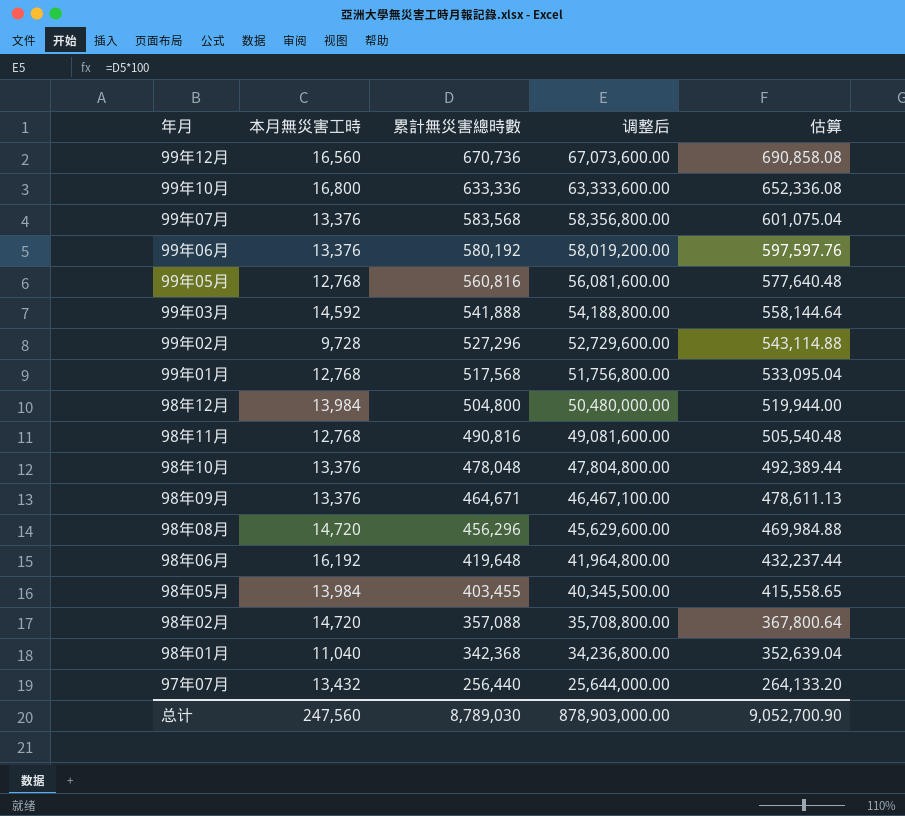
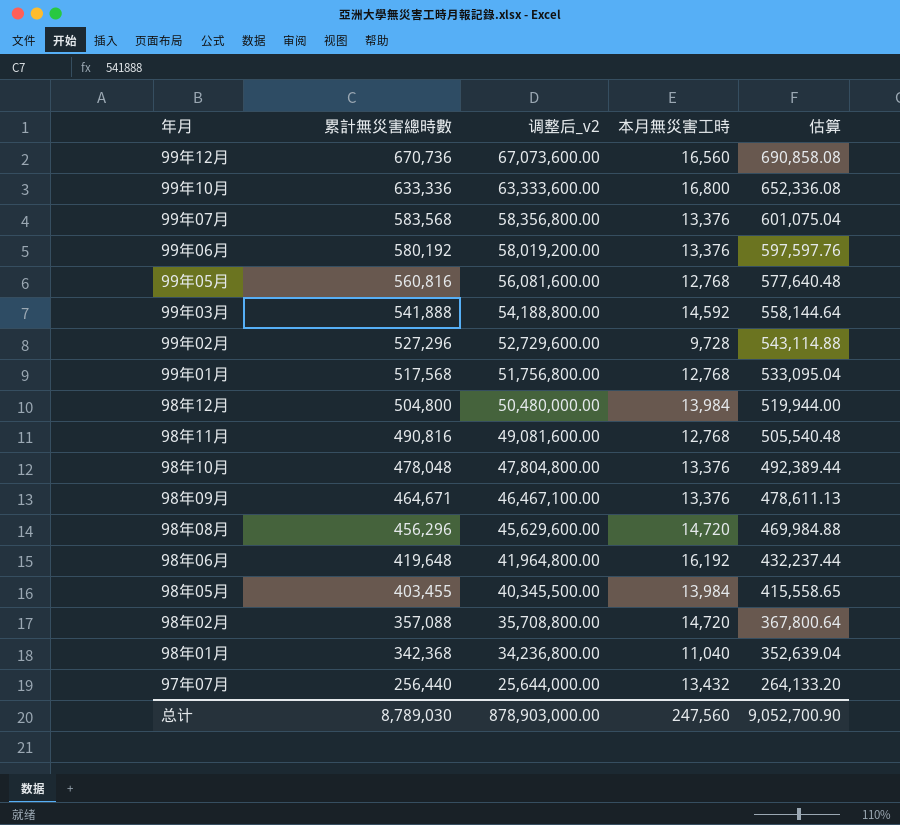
column name: 调整后 -> 调整后_v2
column 本月無災害工時 | position: 2 -> 4

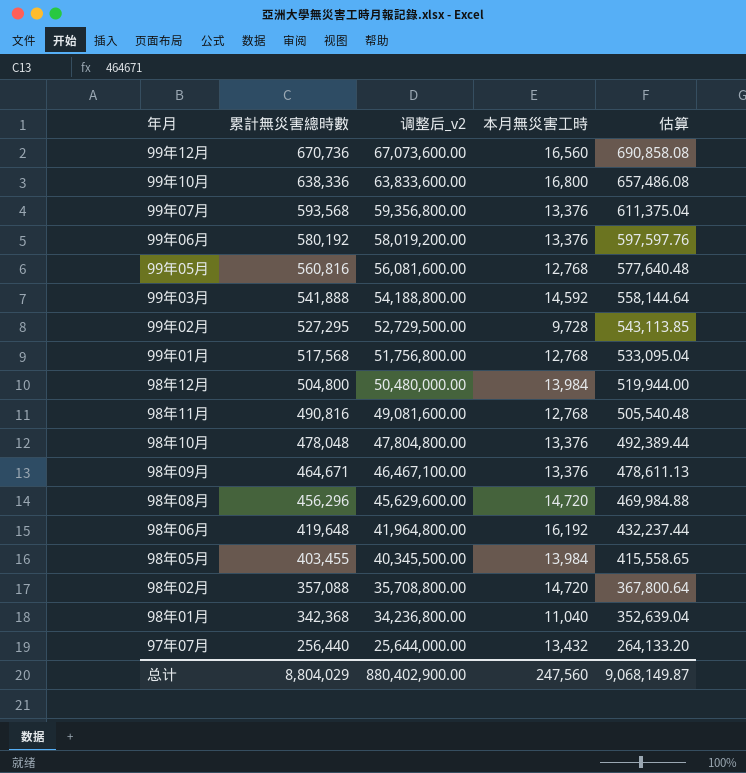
99年10月 | 累計無災害總時數: 633,336 -> 638,336
99年10月 | 调整后_v2: 63,333,600.00 -> 63,833,600.00
99年10月 | 估算: 652,336.08 -> 657,486.08
99年07月 | 累計無災害總時數: 583,568 -> 593,568
99年07月 | 调整后_v2: 58,356,800.00 -> 59,356,800.00
99年07月 | 估算: 601,075.04 -> 611,375.04
99年02月 | 累計無災害總時數: 527,296 -> 527,295
99年02月 | 调整后_v2: 52,729,600.00 -> 52,729,500.00
99年02月 | 估算: 543,114.88 -> 543,113.85
总计 | 累計無災害總時數: 8,789,030 -> 8,804,029
总计 | 调整后_v2: 878,903,000.00 -> 880,402,900.00
总计 | 估算: 9,052,700.90 -> 9,068,149.87

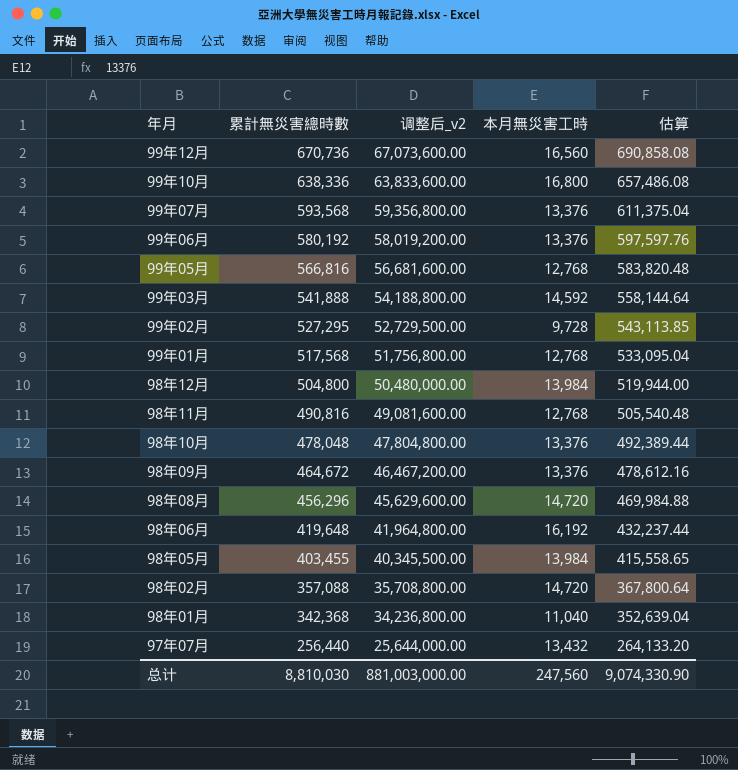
99年05月 | 累計無災害總時數: 560,816 -> 566,816
99年05月 | 调整后_v2: 56,081,600.00 -> 56,681,600.00
99年05月 | 估算: 577,640.48 -> 583,820.48
98年09月 | 累計無災害總時數: 464,671 -> 464,672
98年09月 | 调整后_v2: 46,467,100.00 -> 46,467,200.00
98年09月 | 估算: 478,611.13 -> 478,612.16
总计 | 累計無災害總時數: 8,804,029 -> 8,810,030
总计 | 调整后_v2: 880,402,900.00 -> 881,003,000.00
总计 | 估算: 9,068,149.87 -> 9,074,330.90

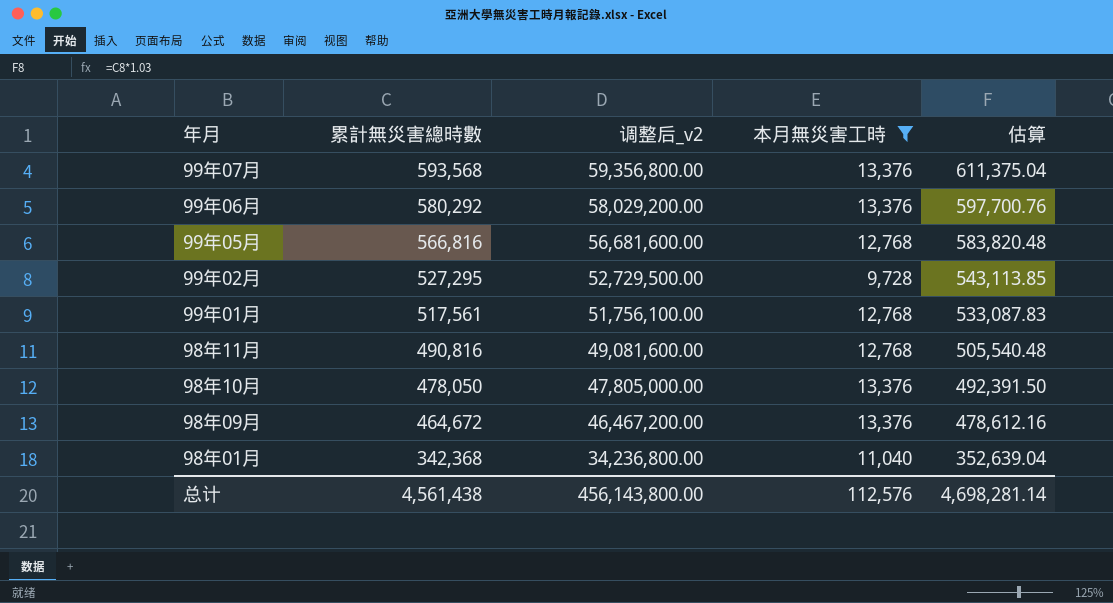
filter: none -> 本月無災害工時 <= 13,376
99年06月 | 累計無災害總時數: 580,192 -> 580,292
99年06月 | 调整后_v2: 58,019,200.00 -> 58,029,200.00
99年06月 | 估算: 597,597.76 -> 597,700.76
99年01月 | 累計無災害總時數: 517,568 -> 517,561
99年01月 | 调整后_v2: 51,756,800.00 -> 51,756,100.00
99年01月 | 估算: 533,095.04 -> 533,087.83
98年10月 | 累計無災害總時數: 478,048 -> 478,050
98年10月 | 调整后_v2: 47,804,800.00 -> 47,805,000.00
98年10月 | 估算: 492,389.44 -> 492,391.50
总计 | 累計無災害總時數: 8,810,030 -> 4,561,438
总计 | 调整后_v2: 881,003,000.00 -> 456,143,800.00
总计 | 本月無災害工時: 247,560 -> 112,576
总计 | 估算: 9,074,330.90 -> 4,698,281.14

